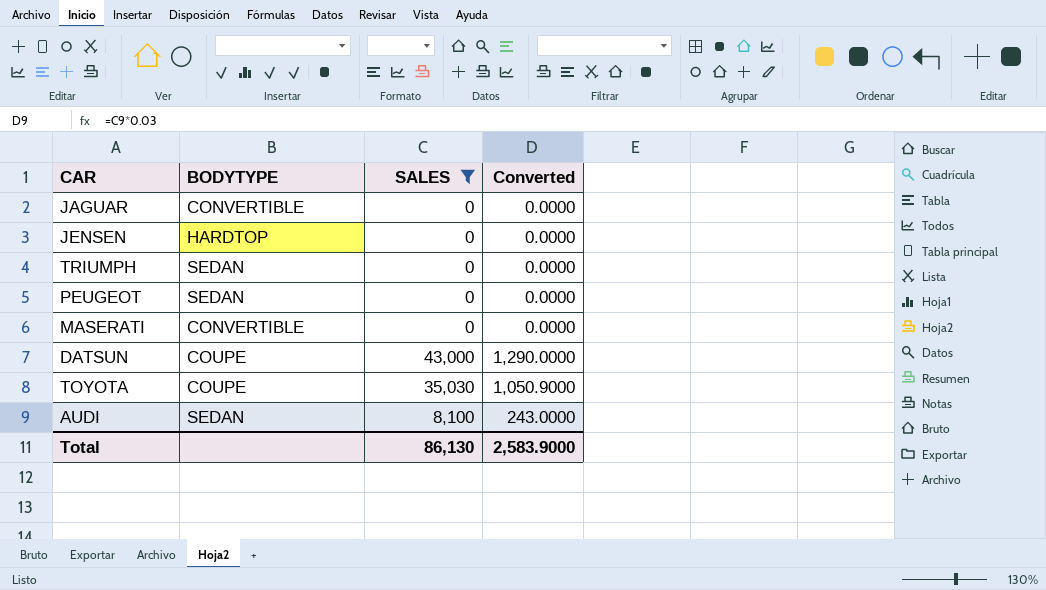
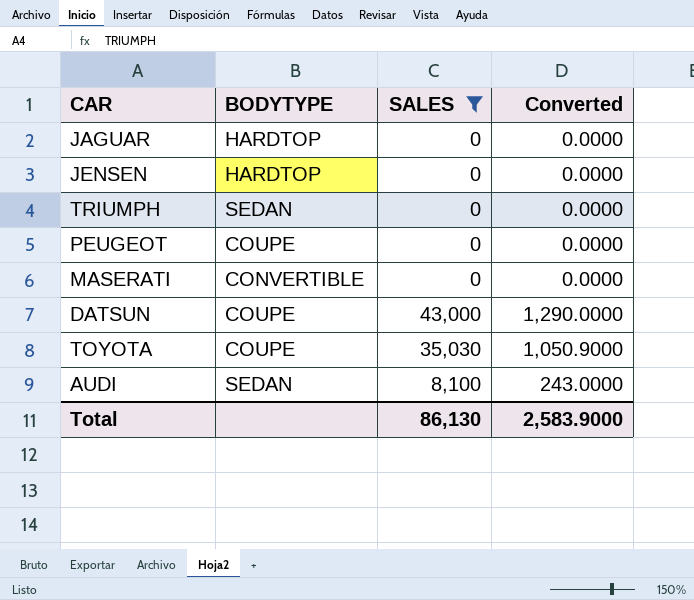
JAGUAR | BODYTYPE: CONVERTIBLE -> HARDTOP
PEUGEOT | BODYTYPE: SEDAN -> COUPE

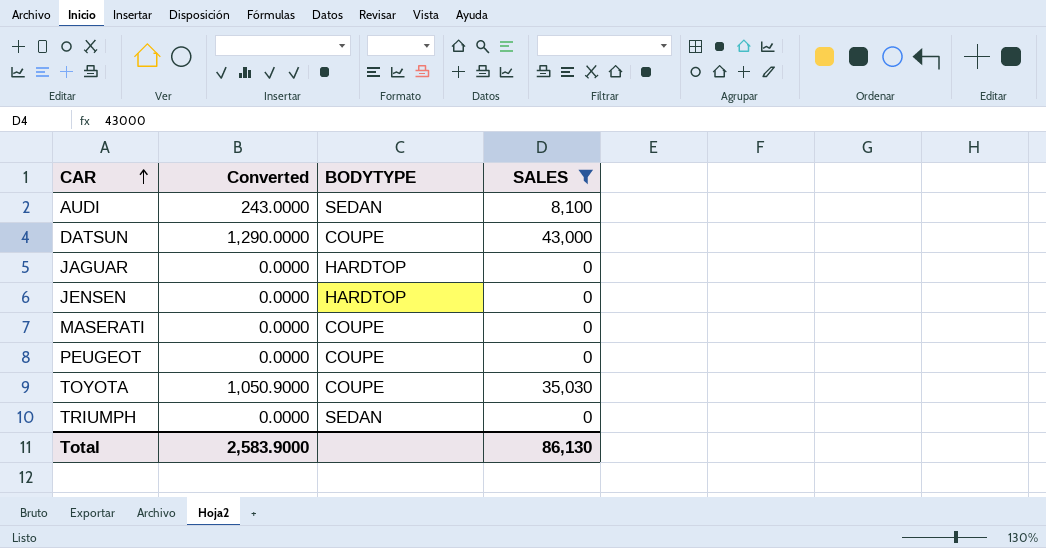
row order: none -> CAR ascending
column Converted | position: 4 -> 2
MASERATI | BODYTYPE: CONVERTIBLE -> COUPE

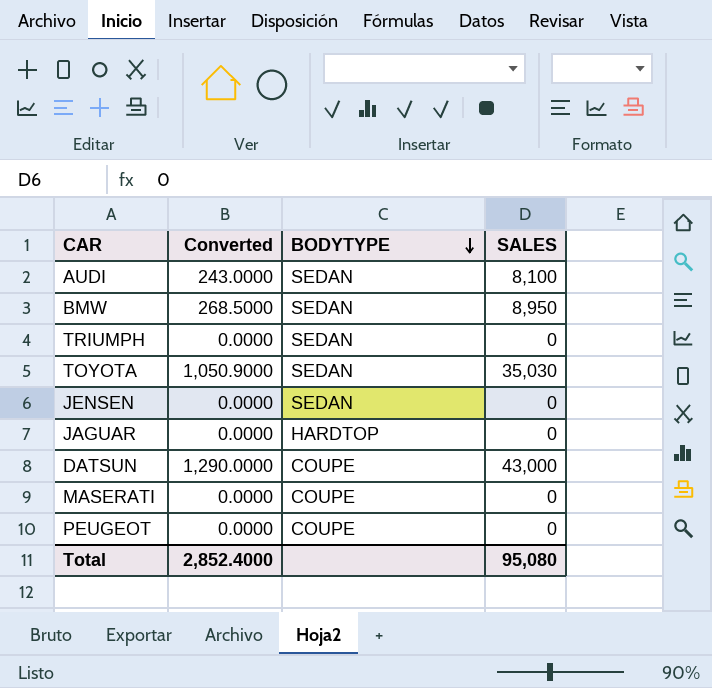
filter: SALES != 8,950 -> none
row order: CAR ascending -> BODYTYPE descending
TOYOTA | BODYTYPE: COUPE -> SEDAN
JENSEN | BODYTYPE: HARDTOP -> SEDAN
Total | Converted: 2,583.9000 -> 2,852.4000
Total | SALES: 86,130 -> 95,080

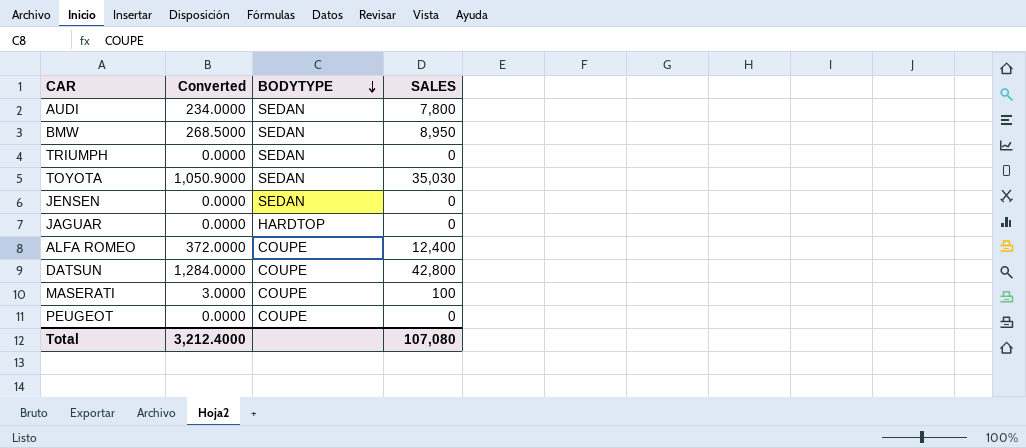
AUDI | Converted: 243.0000 -> 234.0000
AUDI | SALES: 8,100 -> 7,800
row ALFA ROMEO: none -> 372.0000 | COUPE | 12,400
DATSUN | Converted: 1,290.0000 -> 1,284.0000
DATSUN | SALES: 43,000 -> 42,800
MASERATI | Converted: 0.0000 -> 3.0000
MASERATI | SALES: 0 -> 100
Total | Converted: 2,852.4000 -> 3,212.4000
Total | SALES: 95,080 -> 107,080

